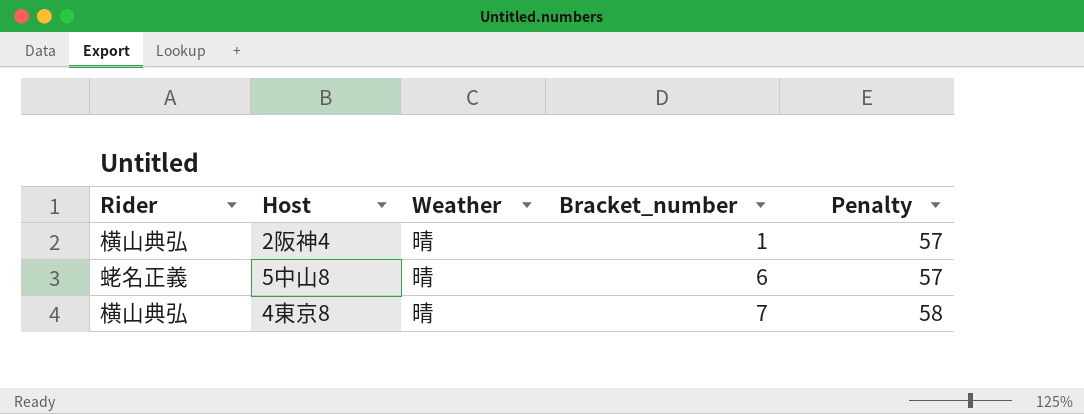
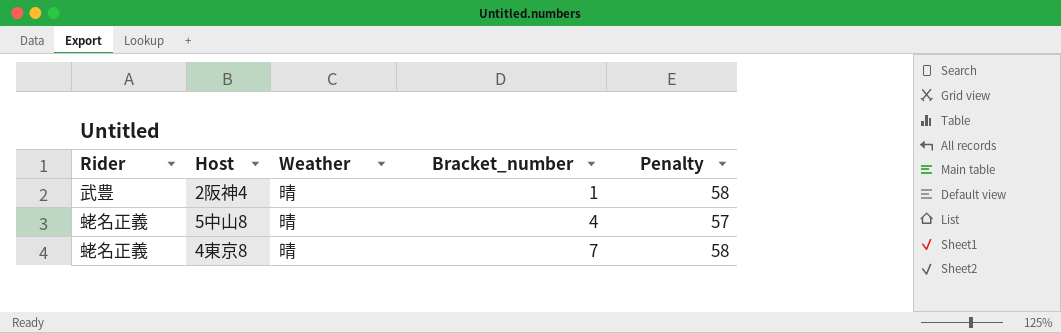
2阪神4 | Rider: 横山典弘 -> 武豊
2阪神4 | Penalty: 57 -> 58
5中山8 | Bracket_number: 6 -> 4
4東京8 | Rider: 横山典弘 -> 蛯名正義

